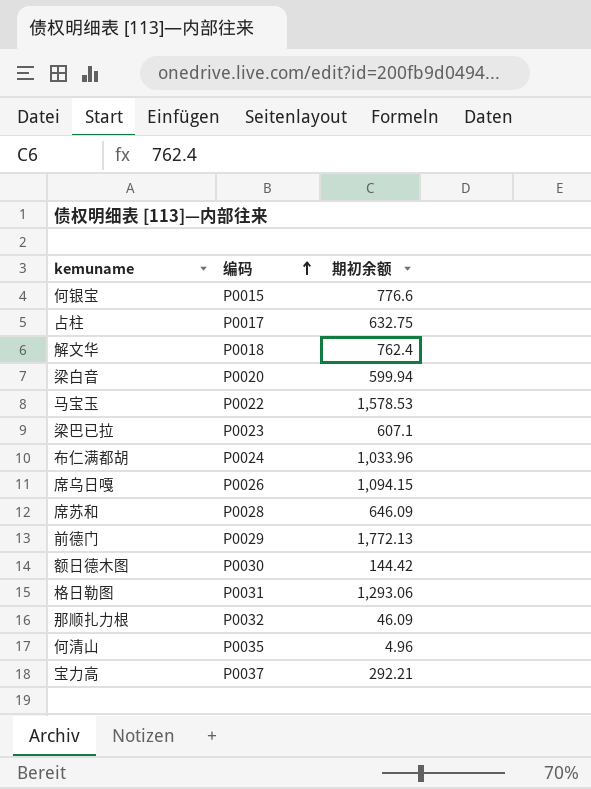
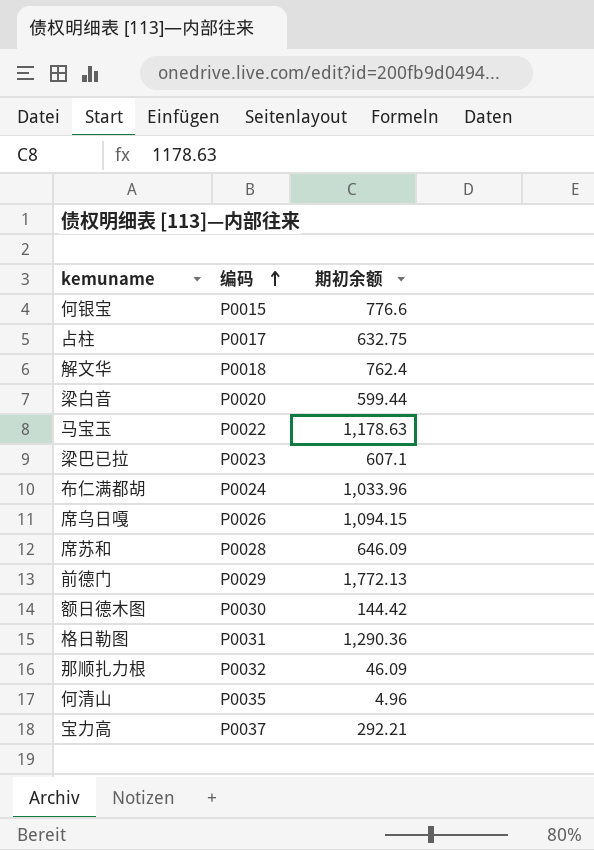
梁白音 | 期初余额: 599.94 -> 599.44
马宝玉 | 期初余额: 1,578.53 -> 1,178.63
格日勒图 | 期初余额: 1,293.06 -> 1,290.36

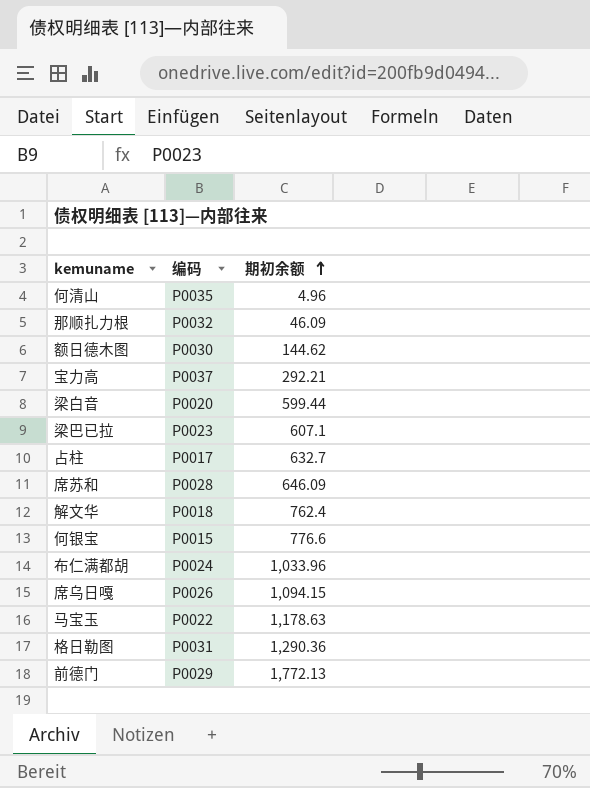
row order: 编码 ascending -> 期初余额 ascending
额日德木图 | 期初余额: 144.42 -> 144.62
占柱 | 期初余额: 632.75 -> 632.7

